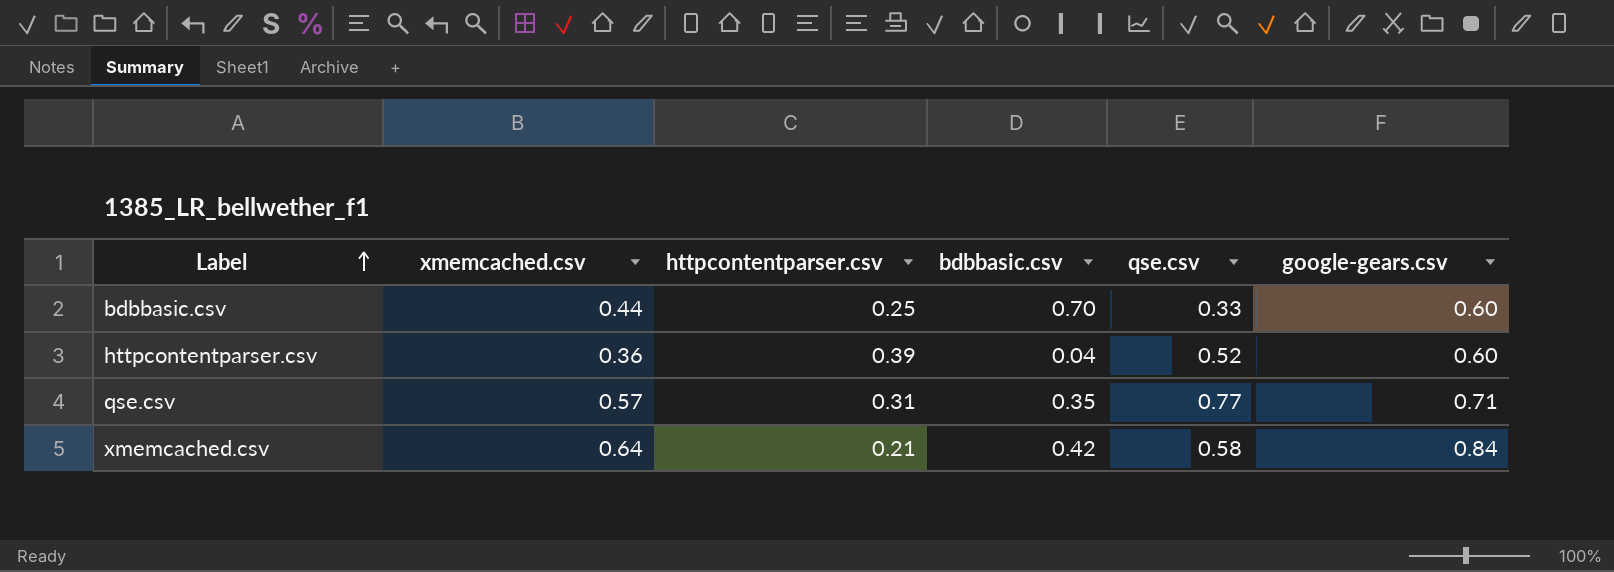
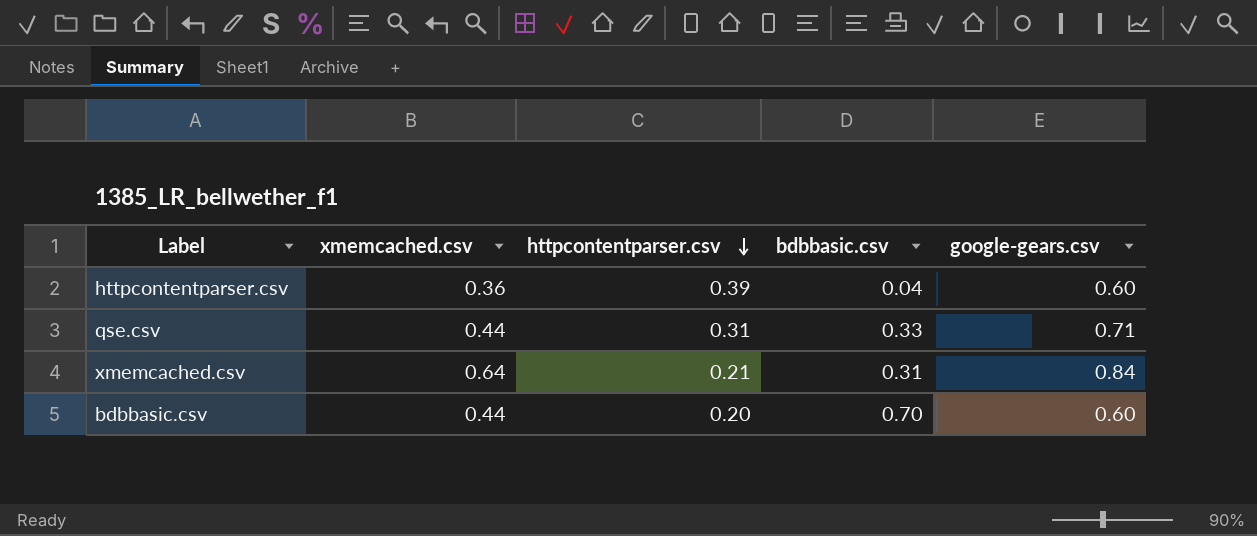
row order: Label ascending -> httpcontentparser.csv descending
column qse.csv | position: 5 -> none
qse.csv | xmemcached.csv: 0.57 -> 0.44
qse.csv | bdbbasic.csv: 0.35 -> 0.33
xmemcached.csv | bdbbasic.csv: 0.42 -> 0.31
bdbbasic.csv | httpcontentparser.csv: 0.25 -> 0.20

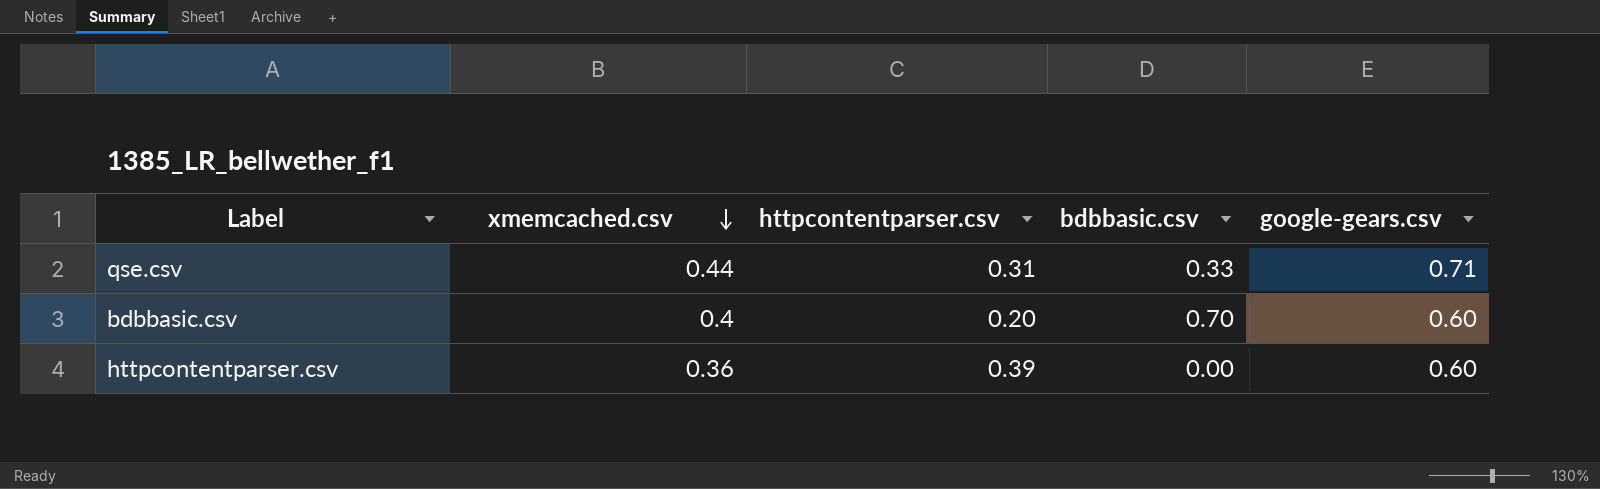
row order: httpcontentparser.csv descending -> xmemcached.csv descending
row xmemcached.csv: 0.64 | 0.21 | 0.31 | 0.84 -> none
bdbbasic.csv | xmemcached.csv: 0.44 -> 0.4
httpcontentparser.csv | bdbbasic.csv: 0.04 -> 0.00

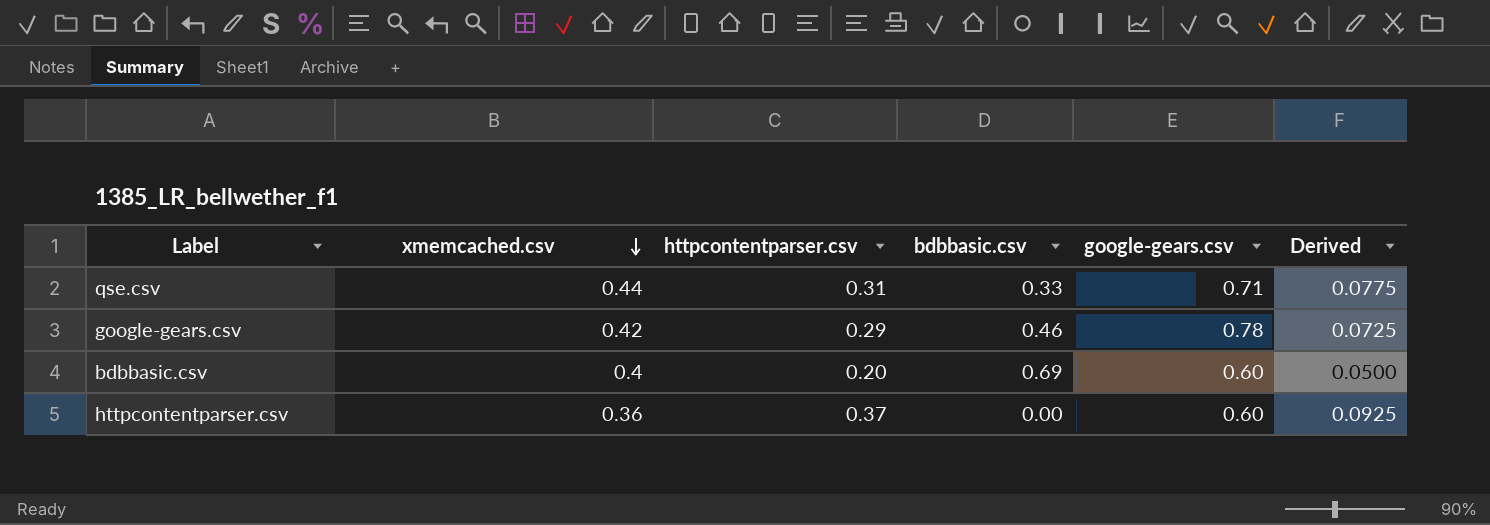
column Derived | formula: none -> [httpcontentparser.csv] * 0.25
row google-gears.csv: none -> 0.42 | 0.29 | 0.46 | 0.78 | 0.0725
bdbbasic.csv | bdbbasic.csv: 0.70 -> 0.69
httpcontentparser.csv | httpcontentparser.csv: 0.39 -> 0.37

